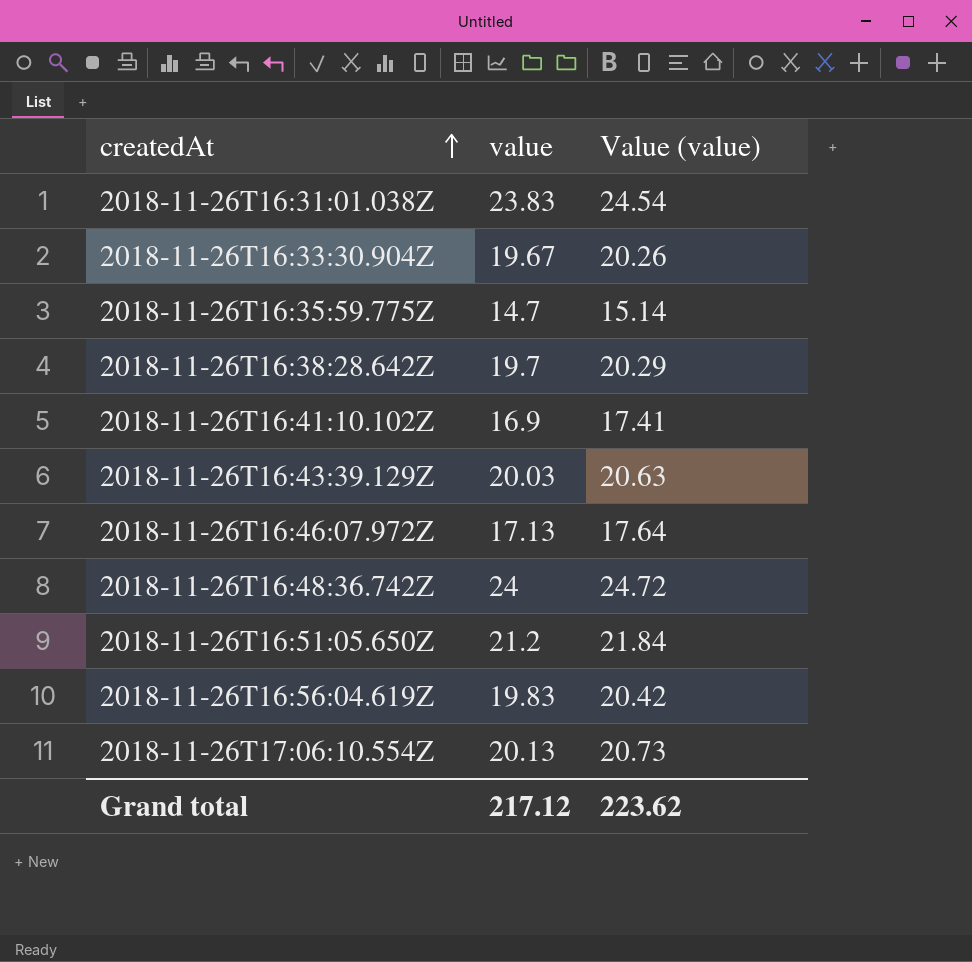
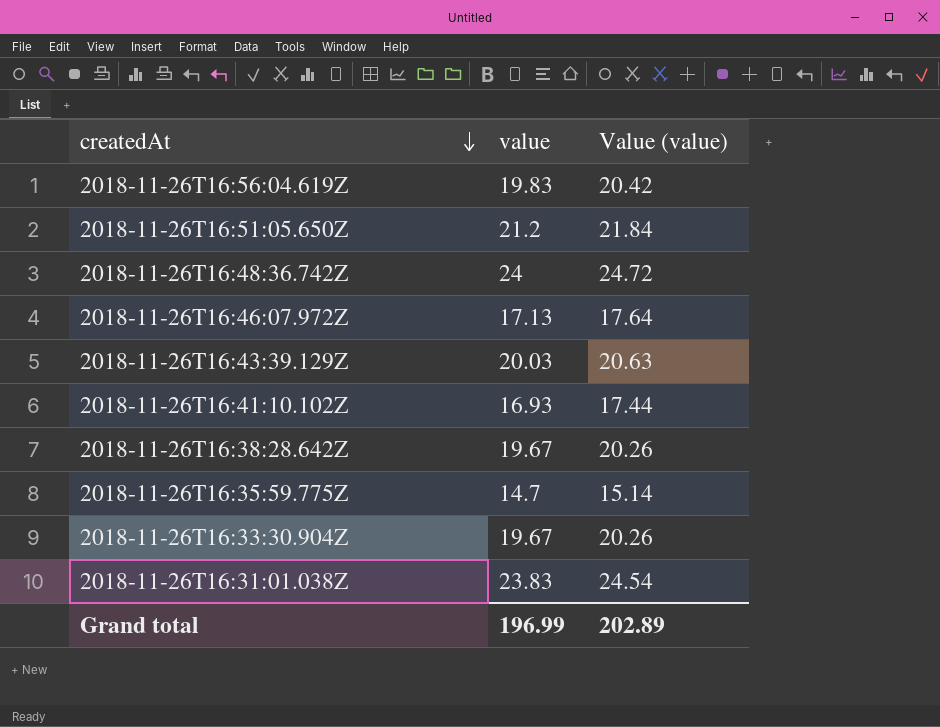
row order: createdAt ascending -> createdAt descending
row 2018-11-26T17:06:10.554Z: 20.13 | 20.73 -> none
2018-11-26T16:41:10.102Z | value: 16.9 -> 16.93
2018-11-26T16:41:10.102Z | Value (value): 17.41 -> 17.44
2018-11-26T16:38:28.642Z | value: 19.7 -> 19.67
2018-11-26T16:38:28.642Z | Value (value): 20.29 -> 20.26
Grand total | value: 217.12 -> 196.99
Grand total | Value (value): 223.62 -> 202.89

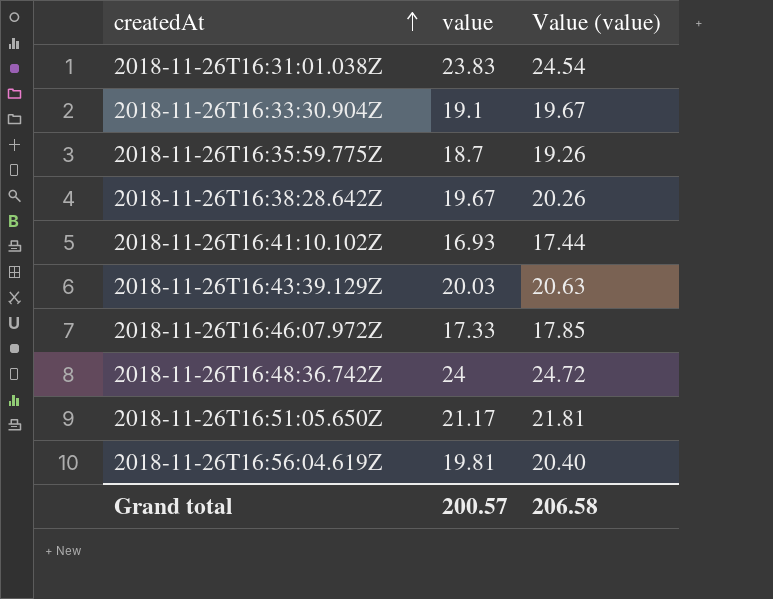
row order: createdAt descending -> createdAt ascending
2018-11-26T16:33:30.904Z | value: 19.67 -> 19.1
2018-11-26T16:33:30.904Z | Value (value): 20.26 -> 19.67
2018-11-26T16:35:59.775Z | value: 14.7 -> 18.7
2018-11-26T16:35:59.775Z | Value (value): 15.14 -> 19.26
2018-11-26T16:46:07.972Z | value: 17.13 -> 17.33
2018-11-26T16:46:07.972Z | Value (value): 17.64 -> 17.85
2018-11-26T16:51:05.650Z | value: 21.2 -> 21.17
2018-11-26T16:51:05.650Z | Value (value): 21.84 -> 21.81
2018-11-26T16:56:04.619Z | value: 19.83 -> 19.81
2018-11-26T16:56:04.619Z | Value (value): 20.42 -> 20.40
Grand total | value: 196.99 -> 200.57
Grand total | Value (value): 202.89 -> 206.58

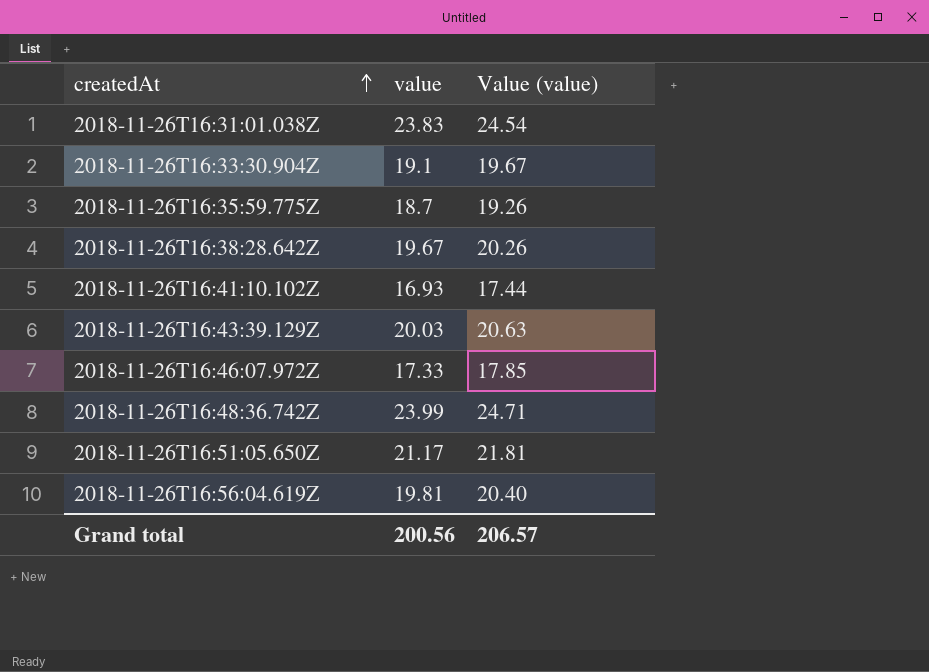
2018-11-26T16:48:36.742Z | value: 24 -> 23.99
2018-11-26T16:48:36.742Z | Value (value): 24.72 -> 24.71
Grand total | value: 200.57 -> 200.56
Grand total | Value (value): 206.58 -> 206.57

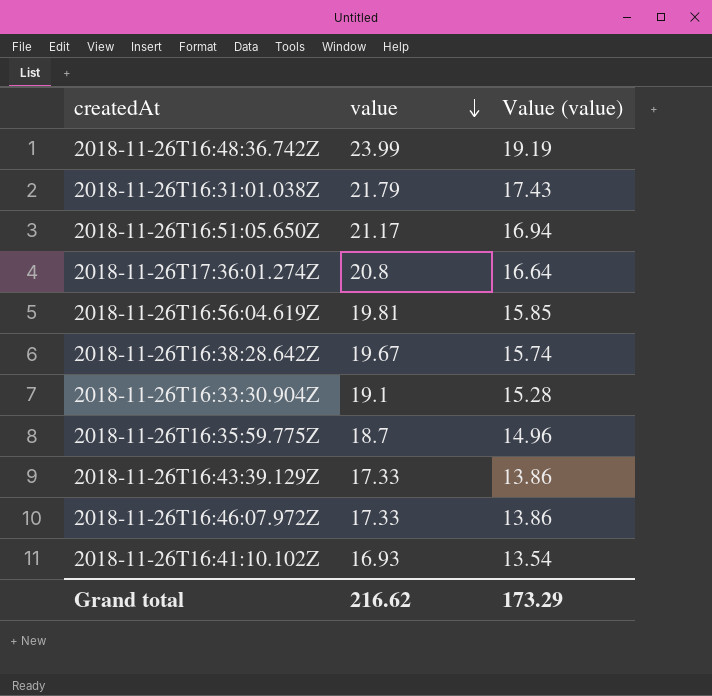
row order: createdAt ascending -> value descending
column Value (value) | formula: [value] * 1.03 -> [value] * 0.8
2018-11-26T16:31:01.038Z | value: 23.83 -> 21.79
row 2018-11-26T17:36:01.274Z: none -> 20.8 | 16.64
2018-11-26T16:43:39.129Z | value: 20.03 -> 17.33
Grand total | value: 200.56 -> 216.62
Grand total | Value (value): 206.57 -> 173.29

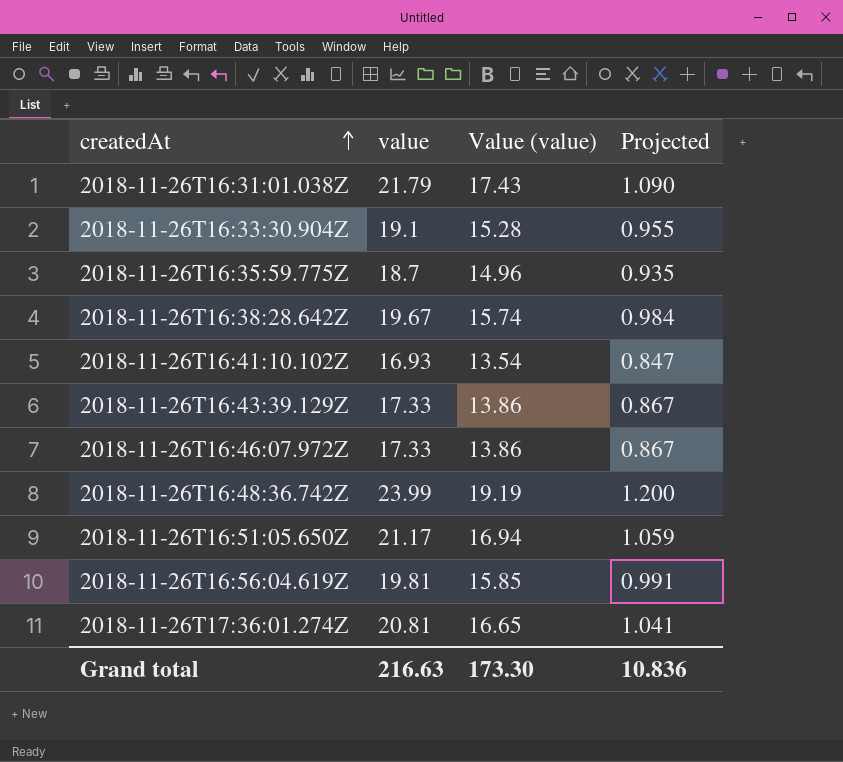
row order: value descending -> createdAt ascending
column Projected | formula: none -> [value] * 0.05
2018-11-26T17:36:01.274Z | value: 20.8 -> 20.81
2018-11-26T17:36:01.274Z | Value (value): 16.64 -> 16.65
Grand total | value: 216.62 -> 216.63
Grand total | Value (value): 173.29 -> 173.30

